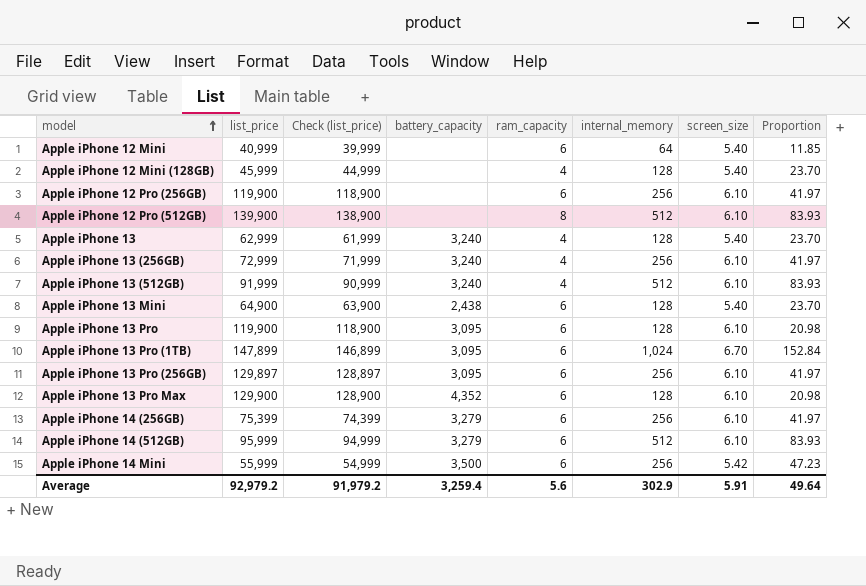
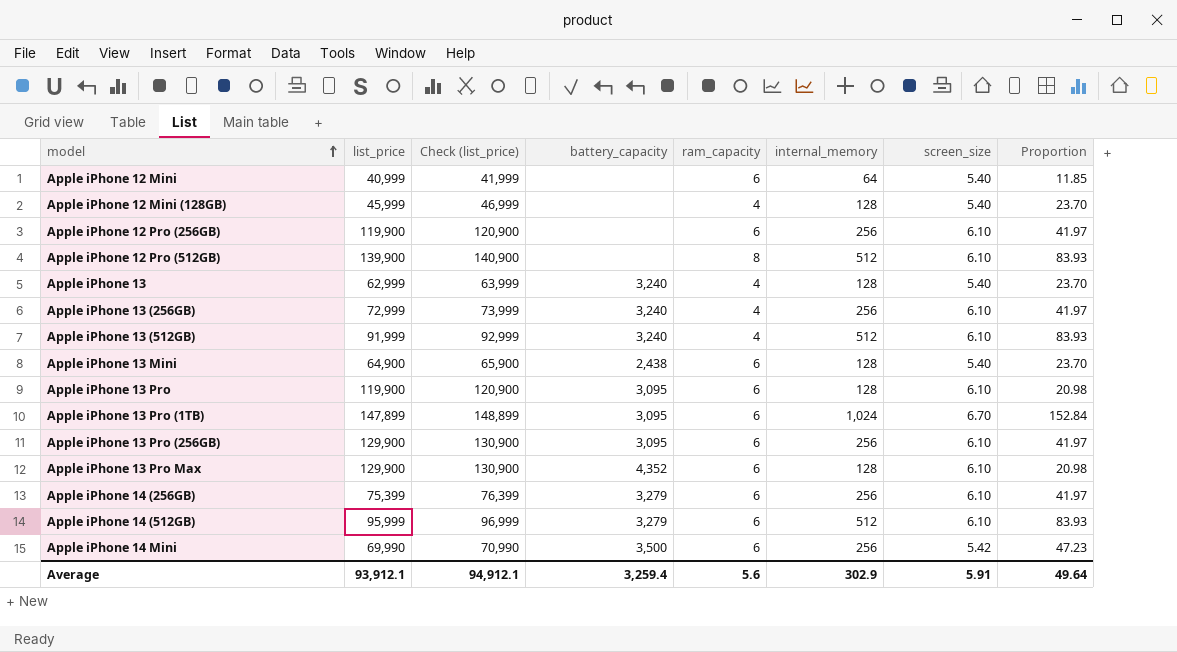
column Check (list_price) | formula: [list_price] - 1000 -> [list_price] + 1000
Apple iPhone 13 Pro (256GB) | list_price: 129,897 -> 129,900
Apple iPhone 14 Mini | list_price: 55,999 -> 69,990
Average | list_price: 92,979.2 -> 93,912.1
Average | Check (list_price): 91,979.2 -> 94,912.1

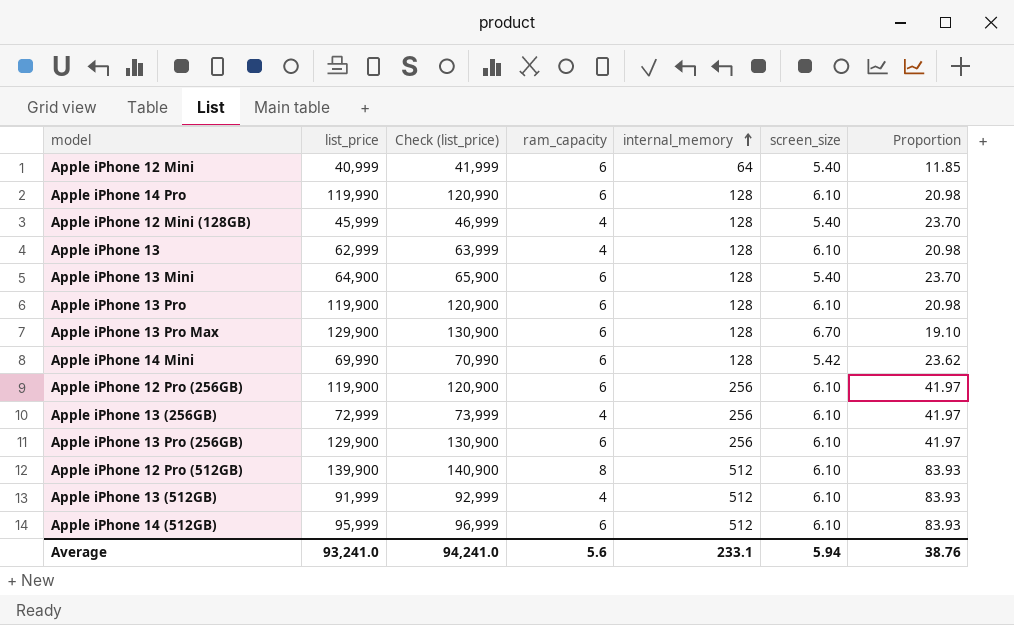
row order: model ascending -> internal_memory ascending
column battery_capacity | position: 4 -> none
row Apple iPhone 13 Pro (1TB): 147,899 | 148,899 | 3,095 | 6 | 1,024 | 6.70 | 152.84 -> none
row Apple iPhone 14 (256GB): 75,399 | 76,399 | 3,279 | 6 | 256 | 6.10 | 41.97 -> none
row Apple iPhone 14 Pro: none -> 119,990 | 120,990 | 6 | 128 | 6.10 | 20.98
Apple iPhone 13 | screen_size: 5.40 -> 6.10
Apple iPhone 13 | Proportion: 23.70 -> 20.98
Apple iPhone 13 Pro Max | screen_size: 6.10 -> 6.70
Apple iPhone 13 Pro Max | Proportion: 20.98 -> 19.10
Apple iPhone 14 Mini | internal_memory: 256 -> 128
Apple iPhone 14 Mini | Proportion: 47.23 -> 23.62
Average | list_price: 93,912.1 -> 93,241.0
Average | Check (list_price): 94,912.1 -> 94,241.0
Average | internal_memory: 302.9 -> 233.1
Average | screen_size: 5.91 -> 5.94
Average | Proportion: 49.64 -> 38.76

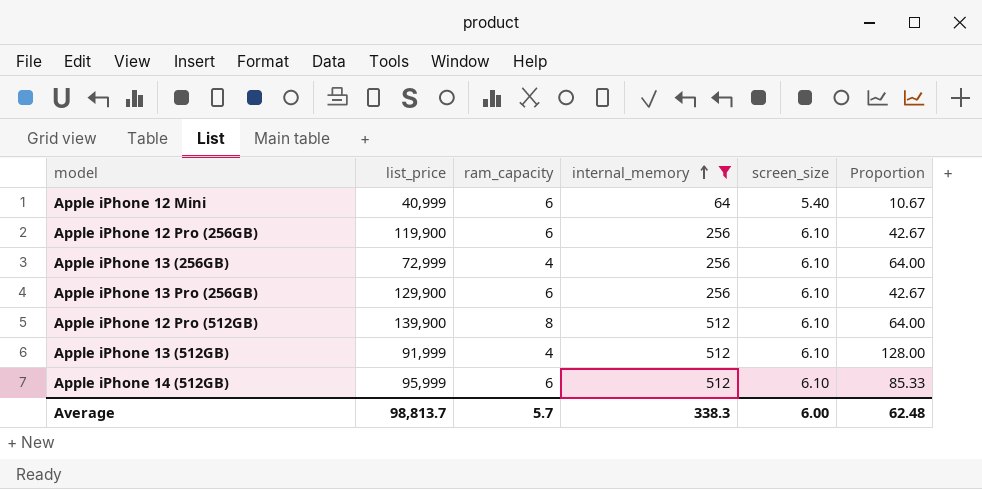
filter: none -> internal_memory != 128
column Check (list_price) | formula: [list_price] + 1000 -> none
column Proportion | formula: [internal_memory] / [screen_size] -> [internal_memory] / [ram_capacity]
Average | list_price: 93,241.0 -> 98,813.7
Average | ram_capacity: 5.6 -> 5.7
Average | internal_memory: 233.1 -> 338.3
Average | screen_size: 5.94 -> 6.00
Average | Proportion: 38.76 -> 62.48

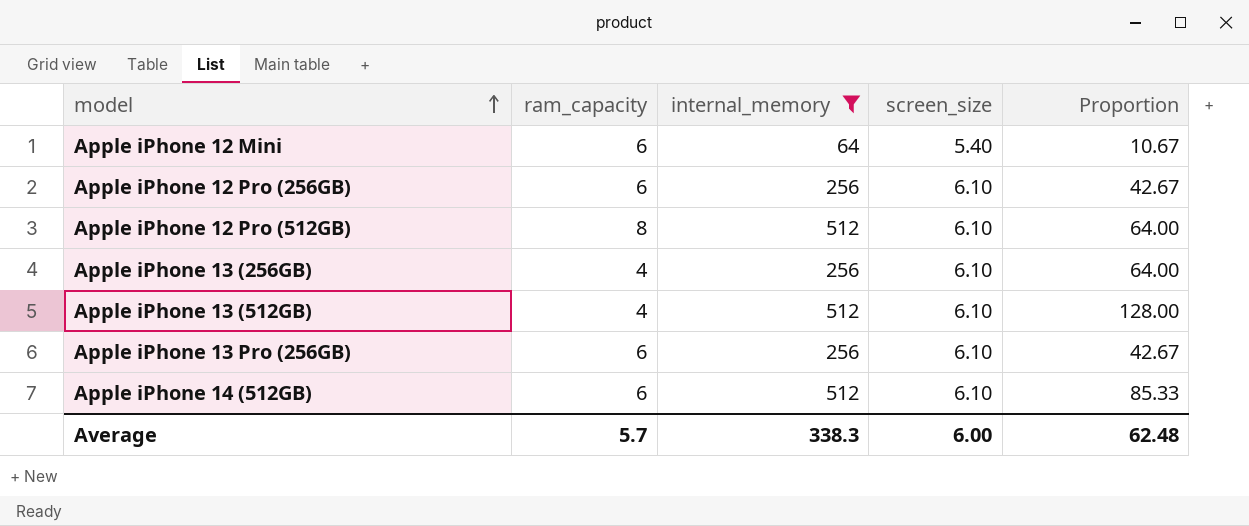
row order: internal_memory ascending -> model ascending
column list_price | position: 2 -> none

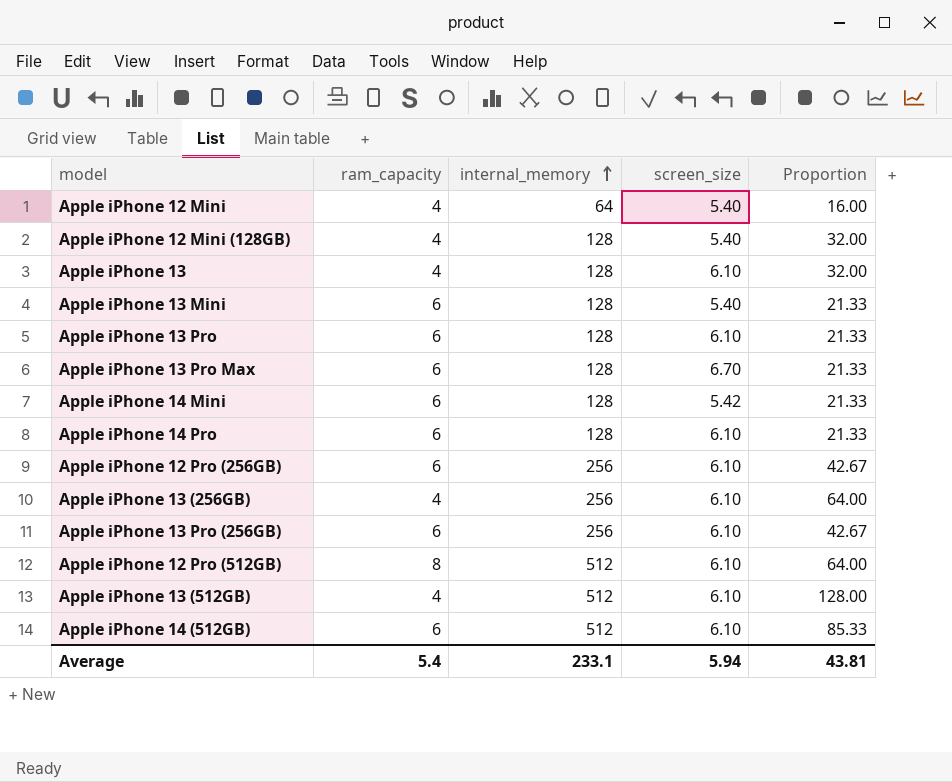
filter: internal_memory != 128 -> none
row order: model ascending -> internal_memory ascending
Apple iPhone 12 Mini | ram_capacity: 6 -> 4
Apple iPhone 12 Mini | Proportion: 10.67 -> 16.00
Average | ram_capacity: 5.7 -> 5.4
Average | internal_memory: 338.3 -> 233.1
Average | screen_size: 6.00 -> 5.94
Average | Proportion: 62.48 -> 43.81

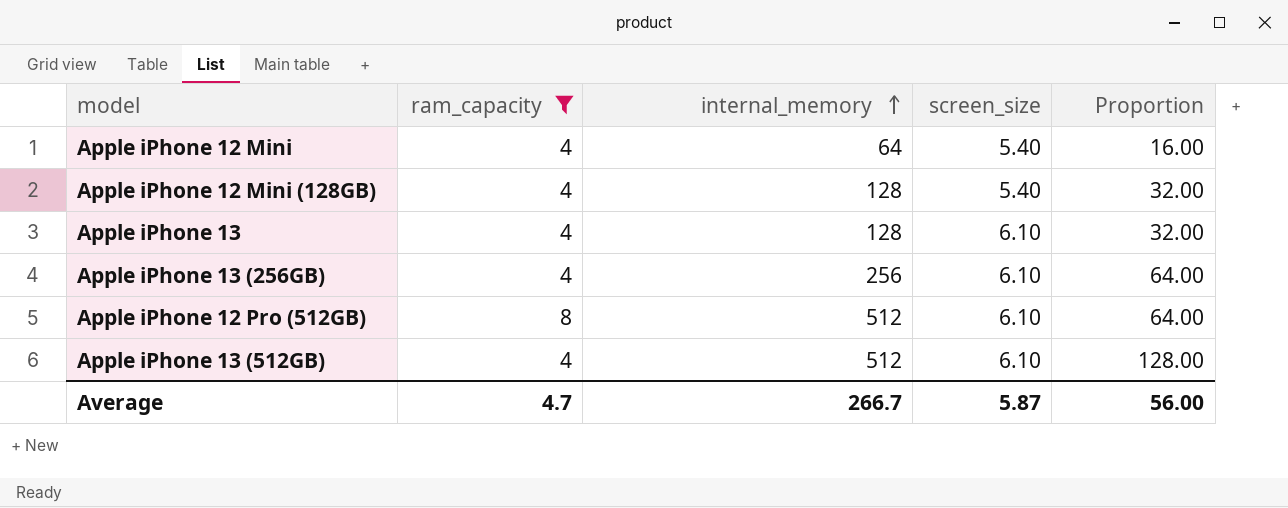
filter: none -> ram_capacity != 6
Average | ram_capacity: 5.4 -> 4.7
Average | internal_memory: 233.1 -> 266.7
Average | screen_size: 5.94 -> 5.87
Average | Proportion: 43.81 -> 56.00

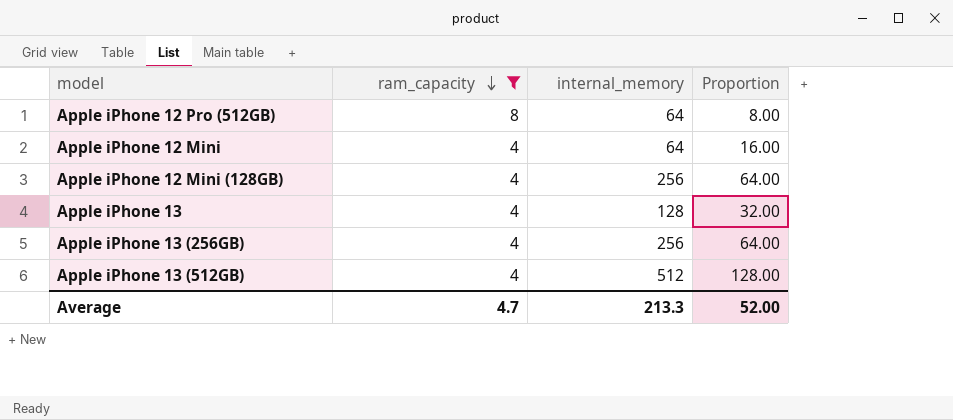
row order: internal_memory ascending -> ram_capacity descending
column screen_size | position: 4 -> none
Apple iPhone 12 Pro (512GB) | internal_memory: 512 -> 64
Apple iPhone 12 Pro (512GB) | Proportion: 64.00 -> 8.00
Apple iPhone 12 Mini (128GB) | internal_memory: 128 -> 256
Apple iPhone 12 Mini (128GB) | Proportion: 32.00 -> 64.00
Average | internal_memory: 266.7 -> 213.3
Average | Proportion: 56.00 -> 52.00

